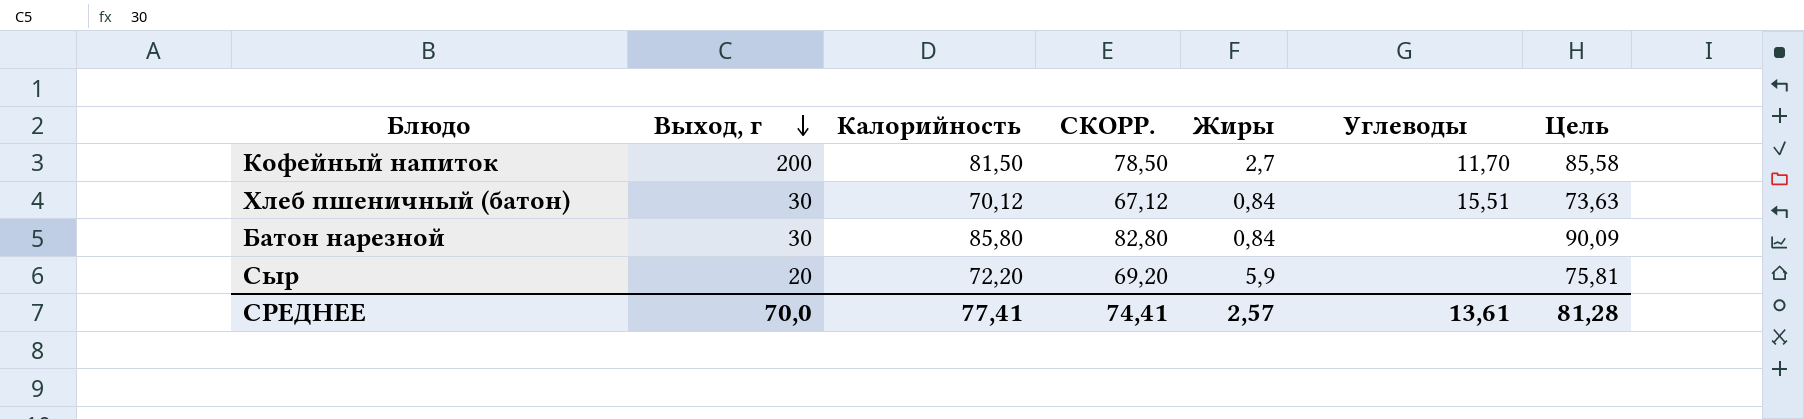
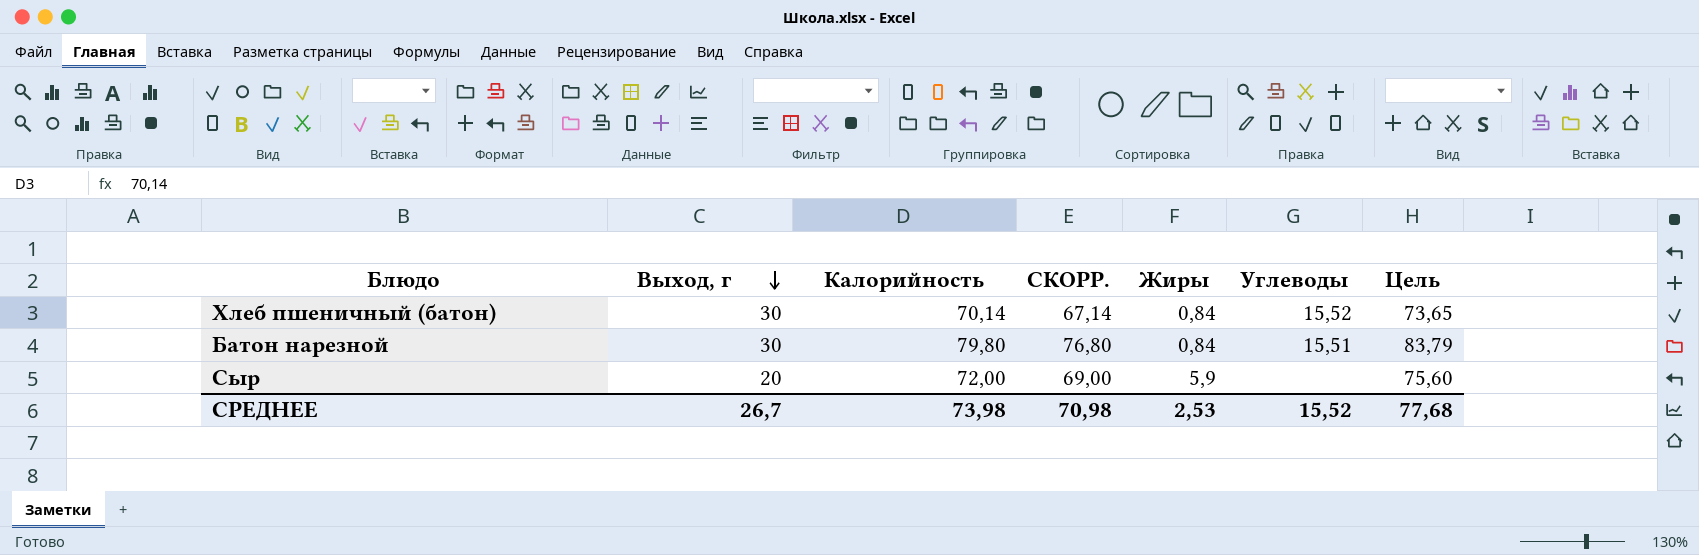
row Кофейный напиток: 200 | 81,50 | 78,50 | 2,7 | 11,70 | 85,58 -> none
Хлеб пшеничный (батон) | Калорийность: 70,12 -> 70,14
Хлеб пшеничный (батон) | СКОРР.: 67,12 -> 67,14
Хлеб пшеничный (батон) | Углеводы: 15,51 -> 15,52
Хлеб пшеничный (батон) | Цель: 73,63 -> 73,65
Батон нарезной | Калорийность: 85,80 -> 79,80
Батон нарезной | СКОРР.: 82,80 -> 76,80
Батон нарезной | Углеводы: none -> 15,51
Батон нарезной | Цель: 90,09 -> 83,79
Сыр | Калорийность: 72,20 -> 72,00
Сыр | СКОРР.: 69,20 -> 69,00
Сыр | Цель: 75,81 -> 75,60
СРЕДНЕЕ | Выход, г: 70,0 -> 26,7
СРЕДНЕЕ | Калорийность: 77,41 -> 73,98
СРЕДНЕЕ | СКОРР.: 74,41 -> 70,98
СРЕДНЕЕ | Жиры: 2,57 -> 2,53
СРЕДНЕЕ | Углеводы: 13,61 -> 15,52
СРЕДНЕЕ | Цель: 81,28 -> 77,68

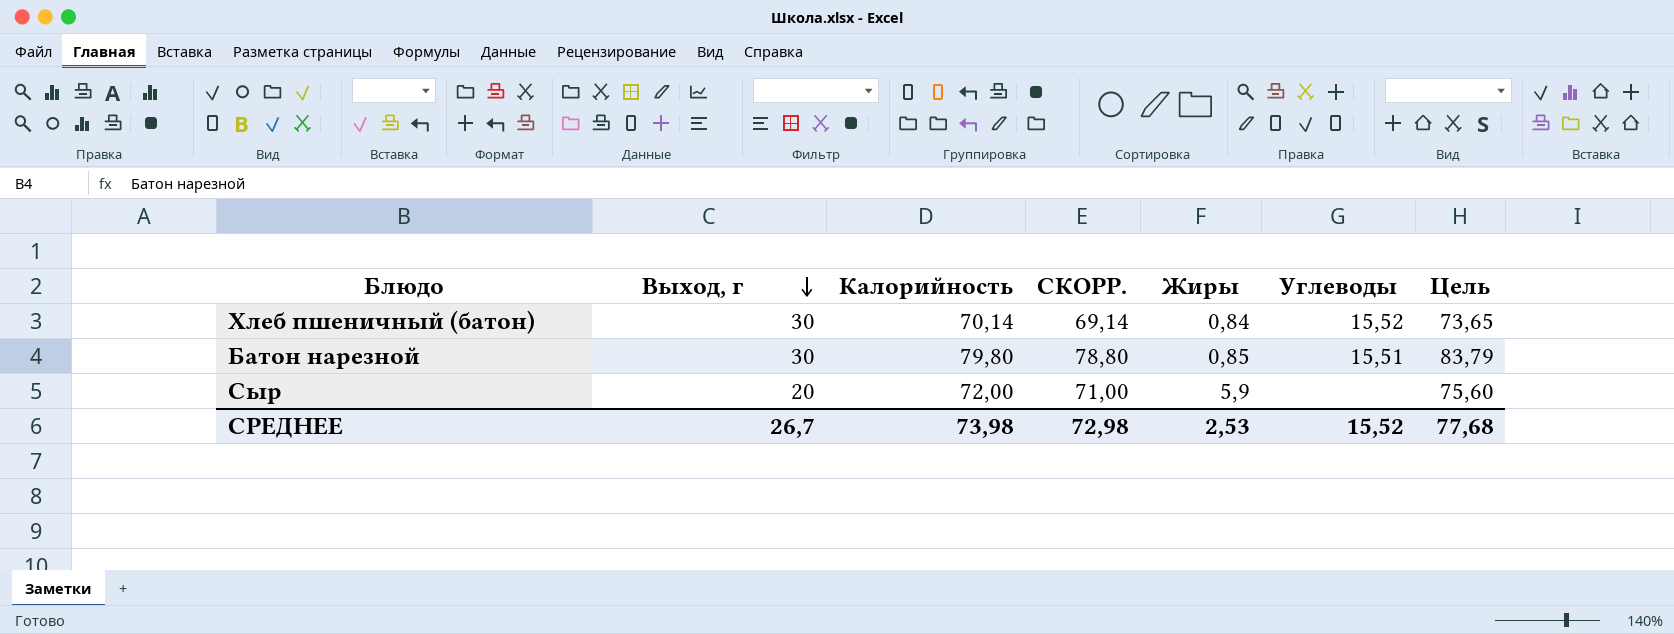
column СКОРР. | formula: [Калорийность] - 3 -> [Калорийность] - 1
Батон нарезной | Жиры: 0,84 -> 0,85
СРЕДНЕЕ | СКОРР.: 70,98 -> 72,98

